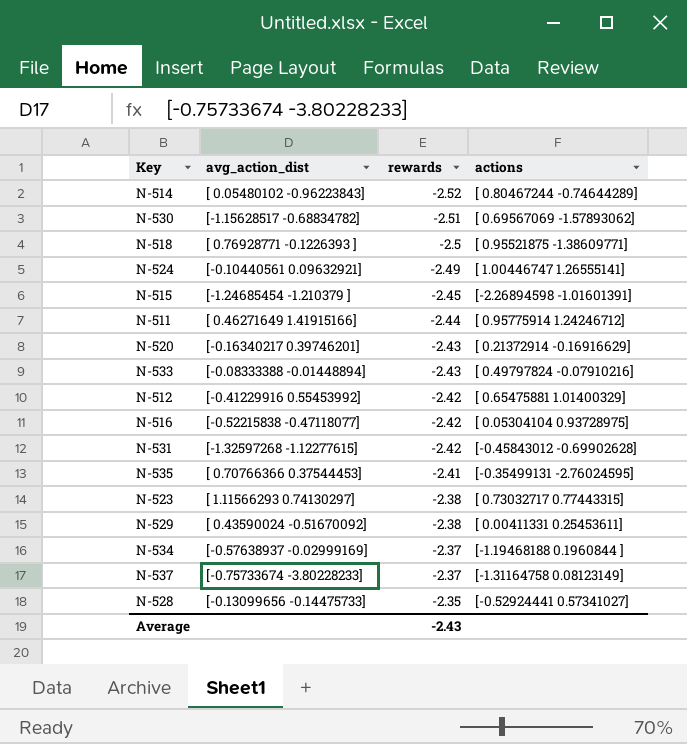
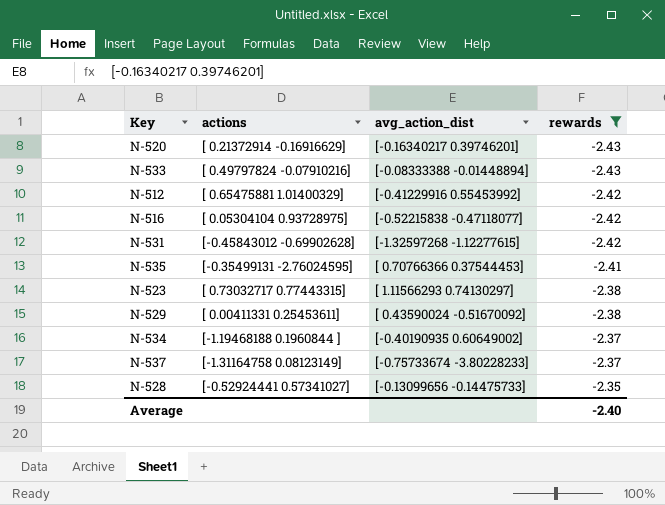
filter: none -> rewards >= -2.43
column actions | position: 4 -> 2
N-534 | avg_action_dist: [-0.57638937 -0.02999169] -> [-0.40190935 0.60649002]
Average | rewards: -2.43 -> -2.40

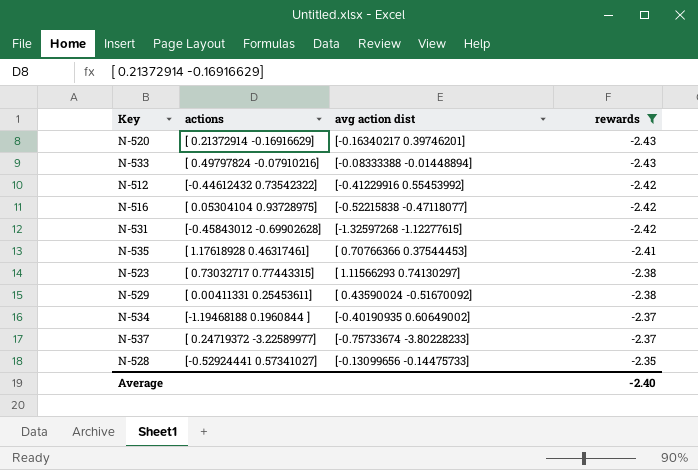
column name: avg_action_dist -> avg action dist
N-512 | actions: [ 0.65475881 1.01400329] -> [-0.44612432 0.73542322]
N-535 | actions: [-0.35499131 -2.76024595] -> [ 1.17618928 0.46317461]
N-537 | actions: [-1.31164758 0.08123149] -> [ 0.24719372 -3.22589977]

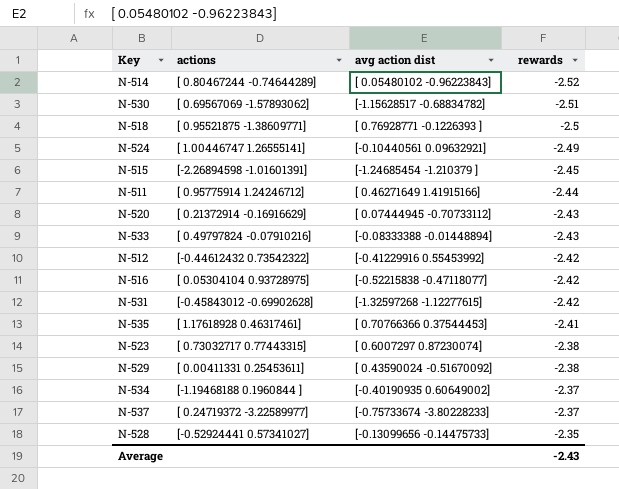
filter: rewards >= -2.43 -> none
N-520 | avg action dist: [-0.16340217 0.39746201] -> [ 0.07444945 -0.70733112]
N-523 | avg action dist: [ 1.11566293 0.74130297] -> [ 0.6007297 0.87230074]
Average | rewards: -2.40 -> -2.43

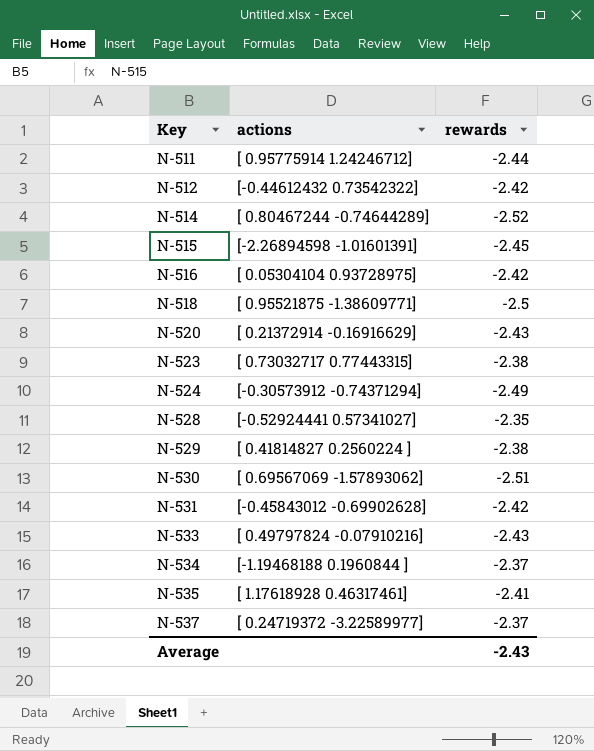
row order: rewards ascending -> Key ascending
column avg action dist | position: 3 -> none
N-524 | actions: [ 1.00446747 1.26555141] -> [-0.30573912 -0.74371294]
N-529 | actions: [ 0.00411331 0.25453611] -> [ 0.41814827 0.2560224 ]

